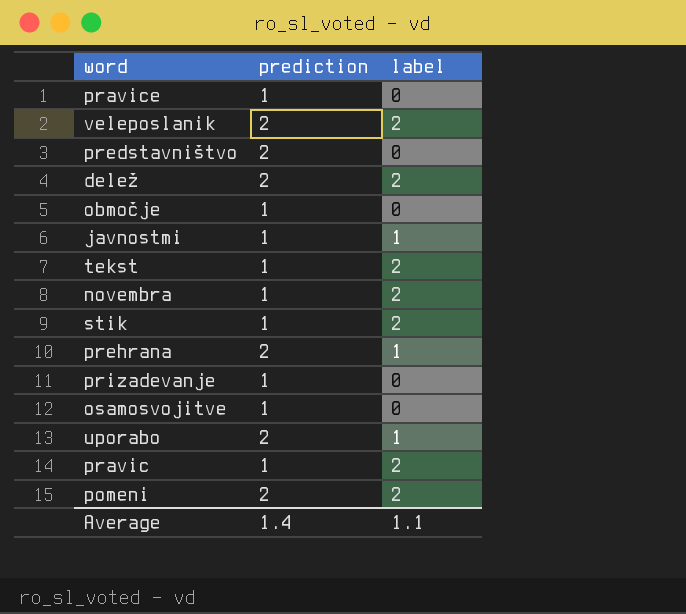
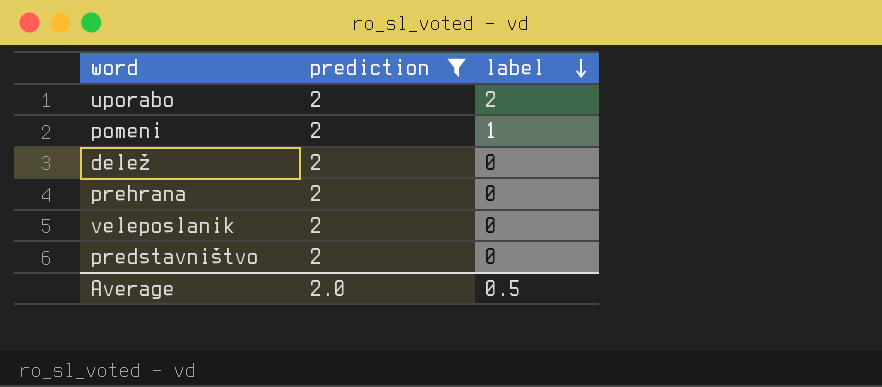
filter: none -> prediction = 2
row order: none -> label descending
uporabo | label: 1 -> 2
pomeni | label: 2 -> 1
delež | label: 2 -> 0
prehrana | label: 1 -> 0
veleposlanik | label: 2 -> 0
Average | prediction: 1.4 -> 2.0
Average | label: 1.1 -> 0.5

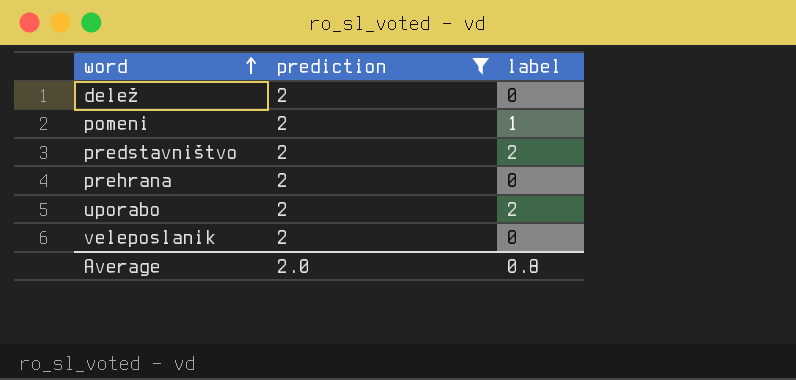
row order: label descending -> word ascending
predstavništvo | label: 0 -> 2
Average | label: 0.5 -> 0.8

